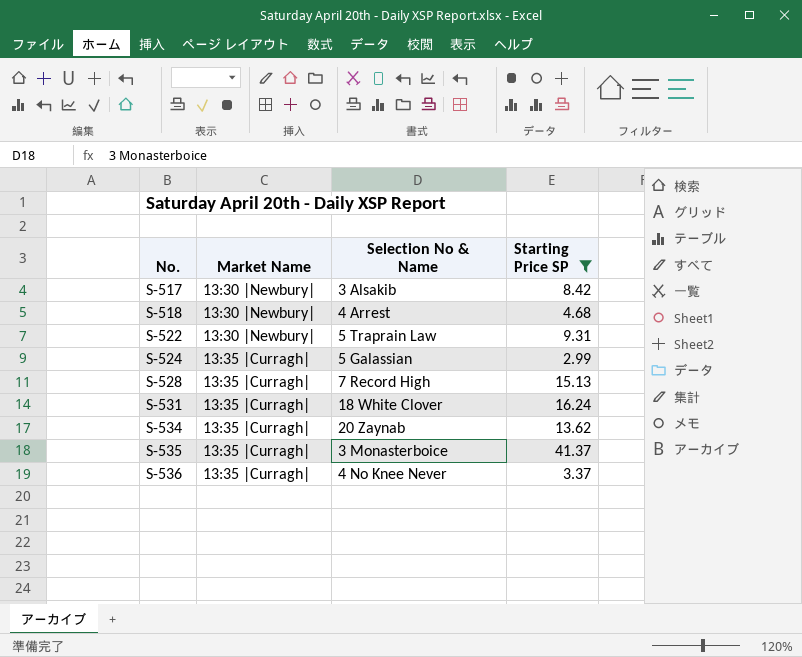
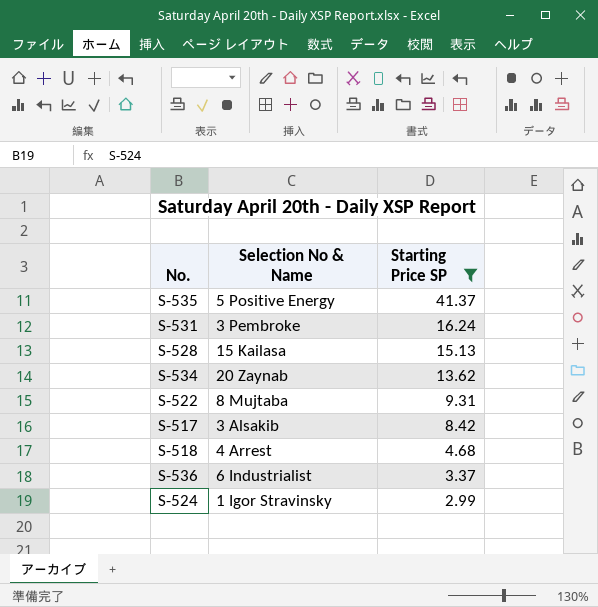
row order: No. ascending -> Starting Price SP descending
column Market Name | position: 2 -> none
S-535 | Selection No & Name: 3 Monasterboice -> 5 Positive Energy
S-531 | Selection No & Name: 18 White Clover -> 3 Pembroke
S-528 | Selection No & Name: 7 Record High -> 15 Kailasa
S-522 | Selection No & Name: 5 Traprain Law -> 8 Mujtaba
S-536 | Selection No & Name: 4 No Knee Never -> 6 Industrialist
S-524 | Selection No & Name: 5 Galassian -> 1 Igor Stravinsky

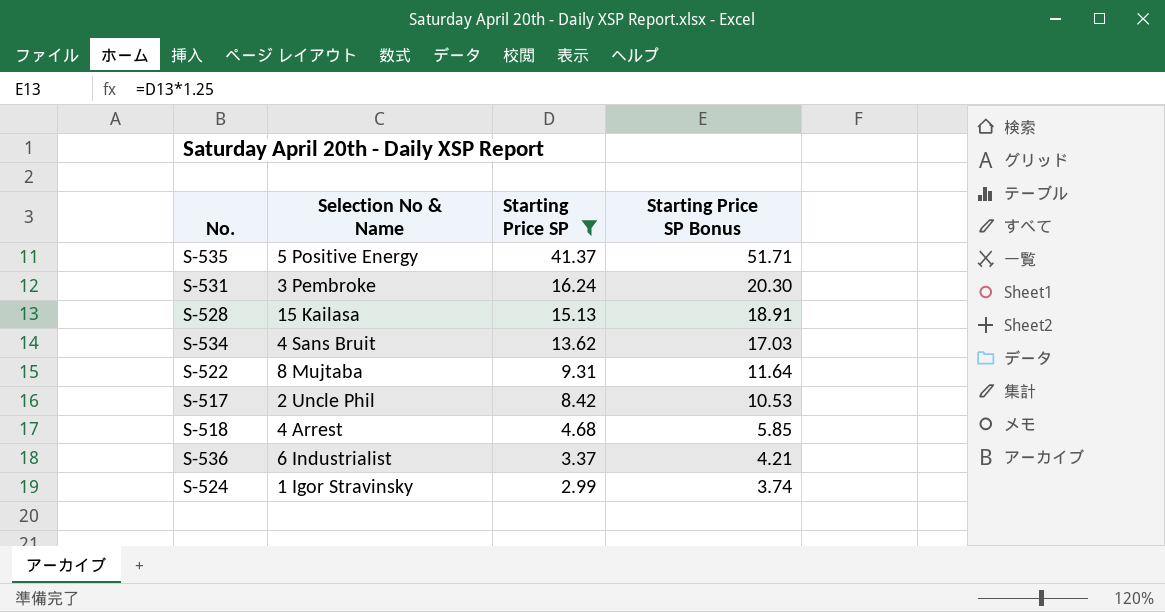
column Starting Price SP Bonus | formula: none -> [Starting Price SP] * 1.25
S-534 | Selection No & Name: 20 Zaynab -> 4 Sans Bruit
S-517 | Selection No & Name: 3 Alsakib -> 2 Uncle Phil

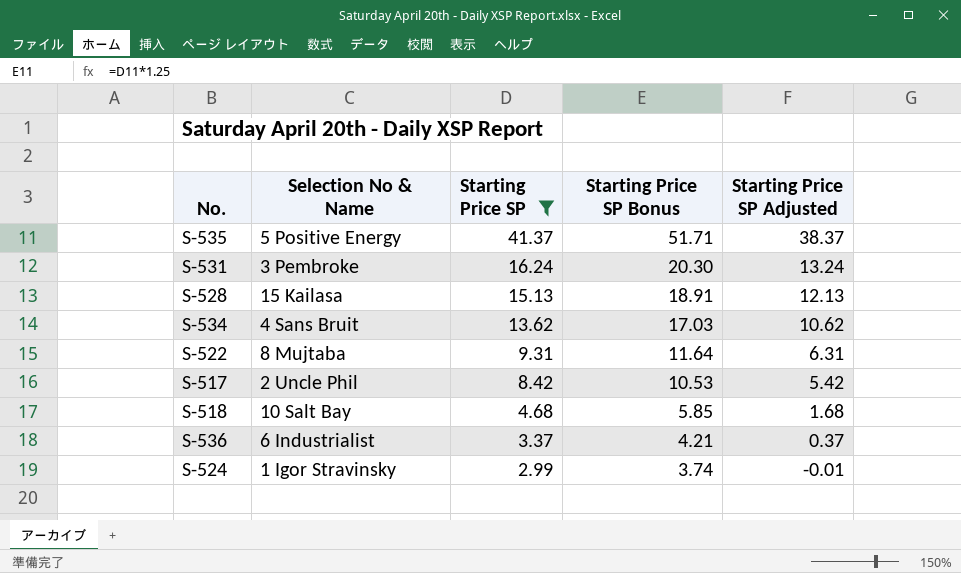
column Starting Price SP Adjusted | formula: none -> [Starting Price SP] - 3
S-518 | Selection No & Name: 4 Arrest -> 10 Salt Bay

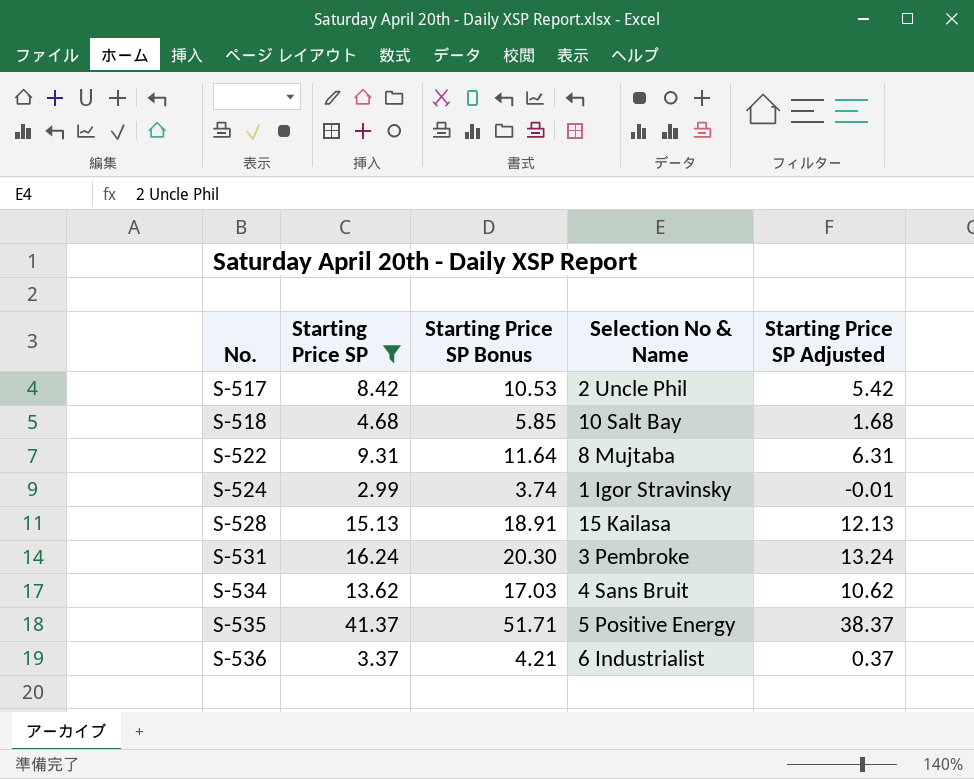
row order: Starting Price SP descending -> No. ascending
column Selection No & Name | position: 2 -> 4

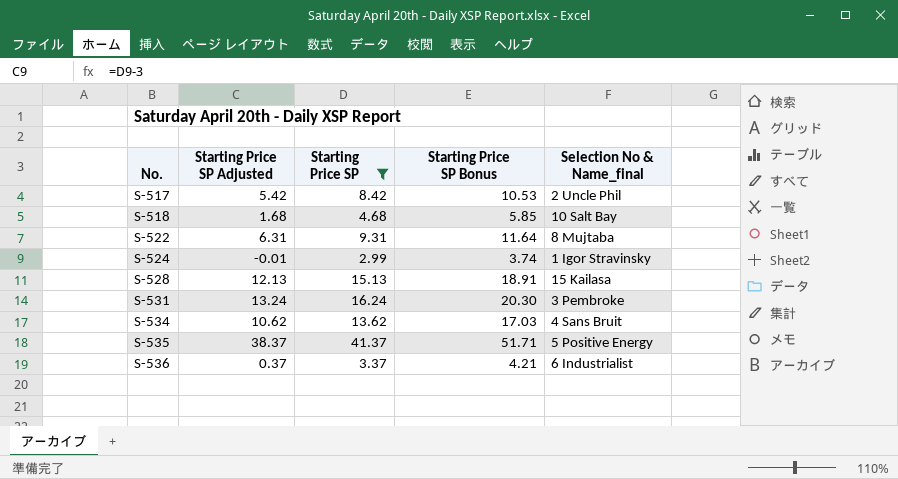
column Starting Price SP Adjusted | position: 5 -> 2
column name: Selection No & Name -> Selection No & Name_final

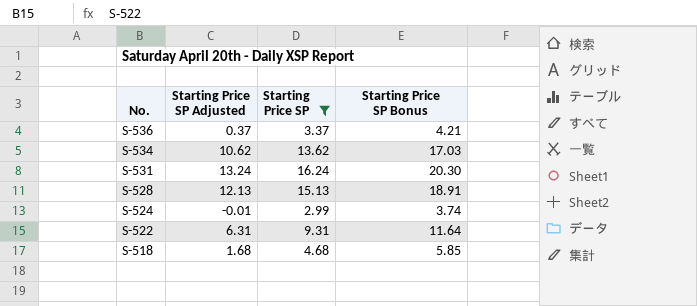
row order: No. ascending -> No. descending
column Selection No & Name_final | position: 5 -> none
row S-517: 5.42 | 8.42 | 10.53 | 2 Uncle Phil -> none
row S-535: 38.37 | 41.37 | 51.71 | 5 Positive Energy -> none

